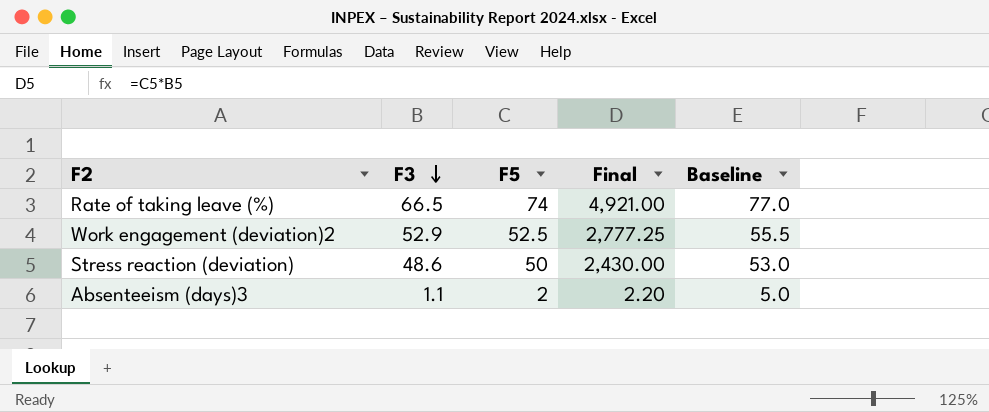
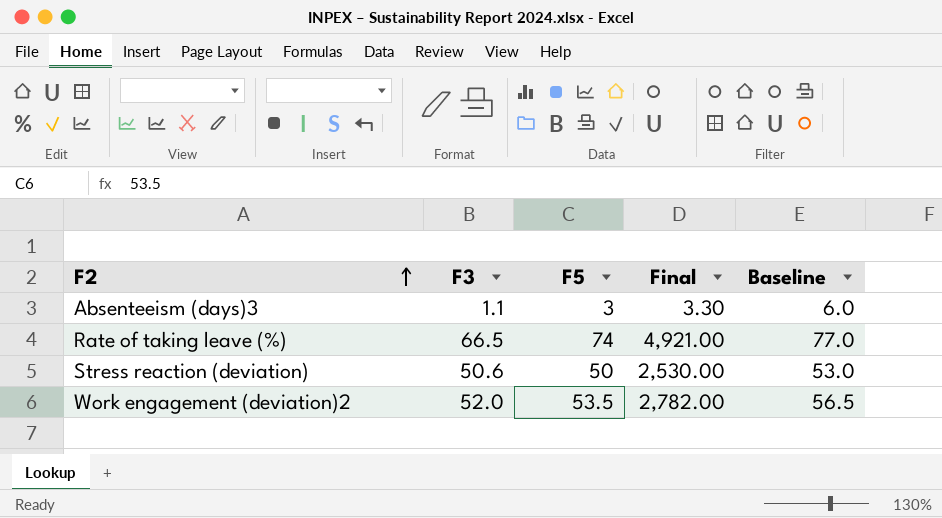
row order: F3 descending -> F2 ascending
Absenteeism (days)3 | F5: 2 -> 3
Absenteeism (days)3 | Final: 2.20 -> 3.30
Absenteeism (days)3 | Baseline: 5.0 -> 6.0
Stress reaction (deviation) | F3: 48.6 -> 50.6
Stress reaction (deviation) | Final: 2,430.00 -> 2,530.00
Work engagement (deviation)2 | F3: 52.9 -> 52.0
Work engagement (deviation)2 | F5: 52.5 -> 53.5
Work engagement (deviation)2 | Final: 2,777.25 -> 2,782.00
Work engagement (deviation)2 | Baseline: 55.5 -> 56.5

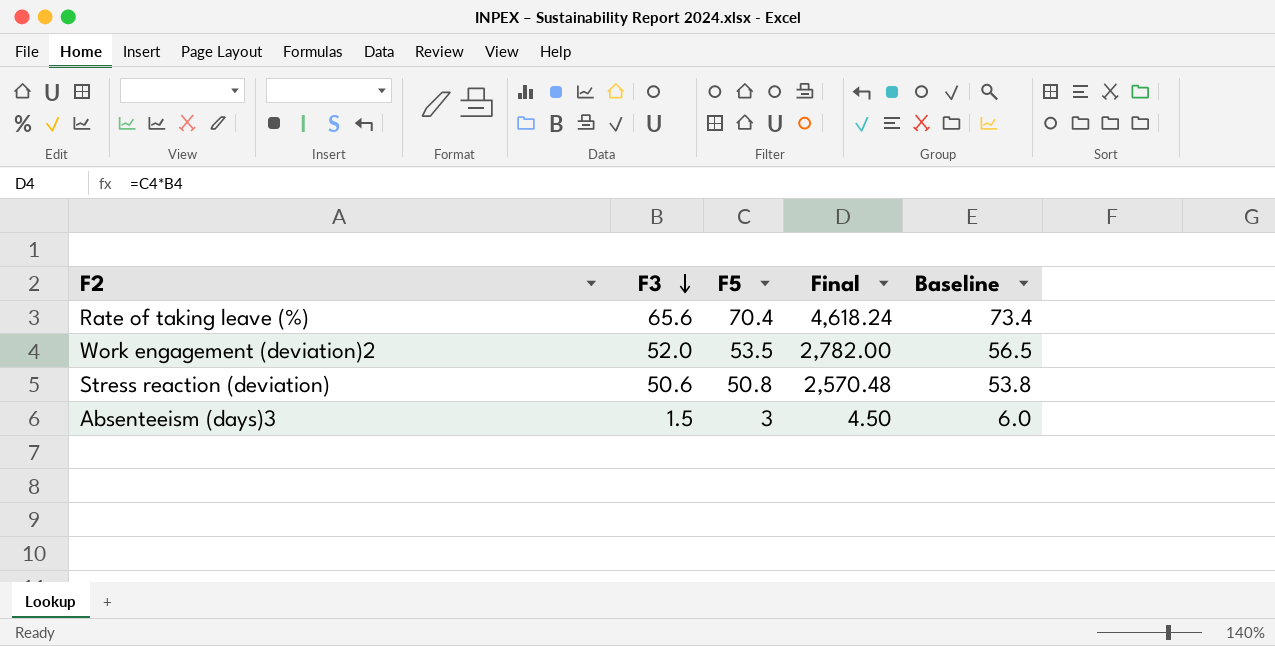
row order: F2 ascending -> F3 descending
Rate of taking leave (%) | F3: 66.5 -> 65.6
Rate of taking leave (%) | F5: 74 -> 70.4
Rate of taking leave (%) | Final: 4,921.00 -> 4,618.24
Rate of taking leave (%) | Baseline: 77.0 -> 73.4
Stress reaction (deviation) | F5: 50 -> 50.8
Stress reaction (deviation) | Final: 2,530.00 -> 2,570.48
Stress reaction (deviation) | Baseline: 53.0 -> 53.8
Absenteeism (days)3 | F3: 1.1 -> 1.5
Absenteeism (days)3 | Final: 3.30 -> 4.50

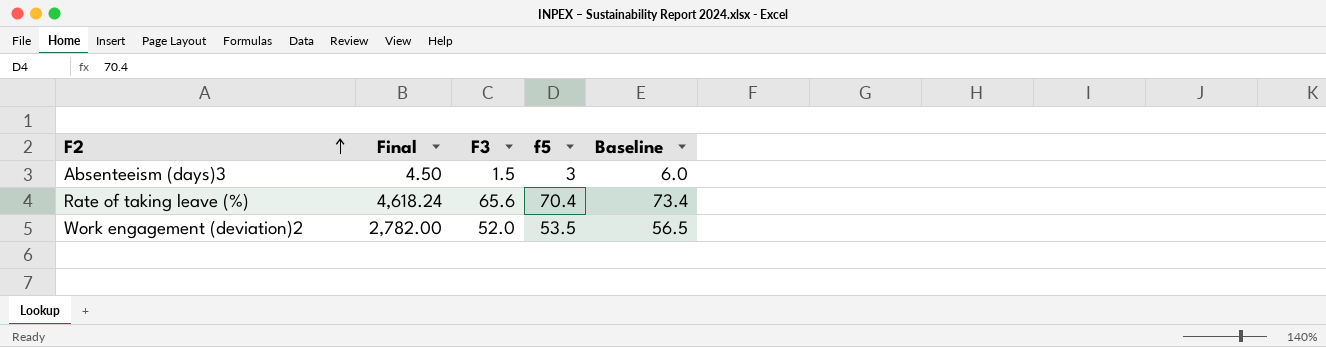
row order: F3 descending -> F2 ascending
column Final | position: 4 -> 2
column name: F5 -> f5
row Stress reaction (deviation): 50.6 | 50.8 | 2,570.48 | 53.8 -> none

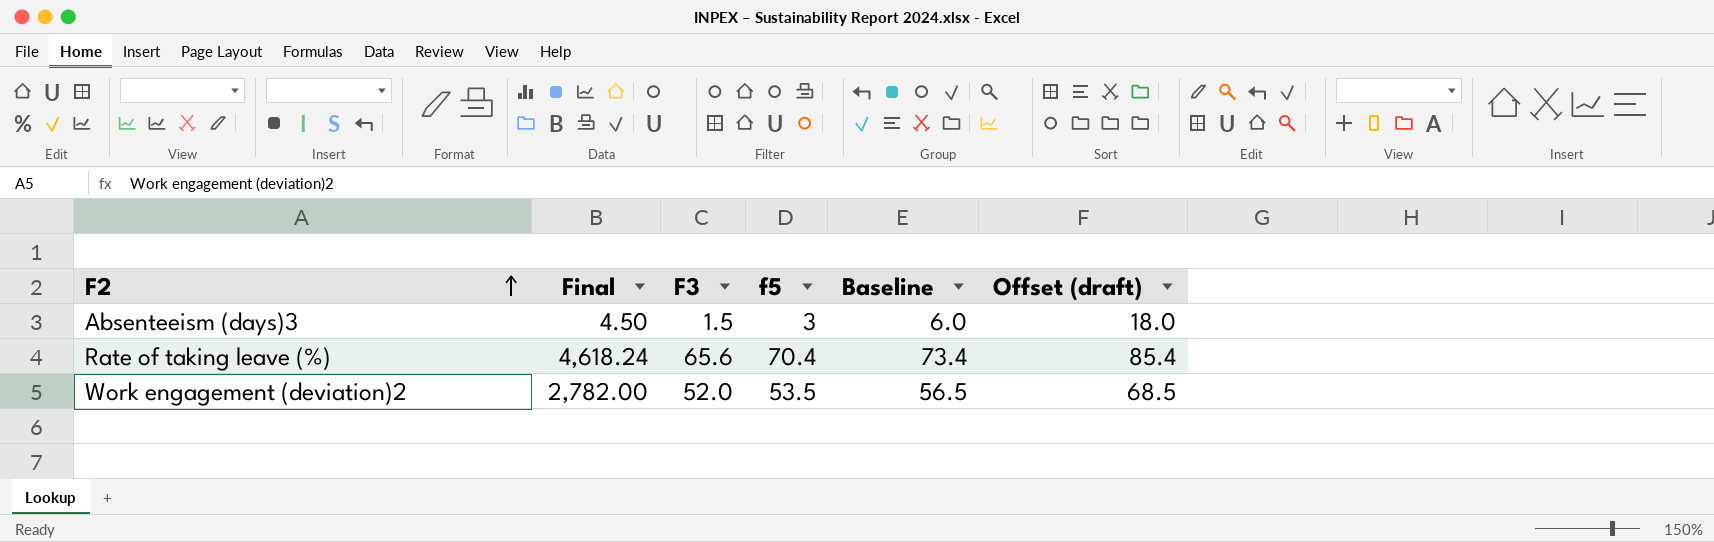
column Offset (draft) | formula: none -> [f5] + 15

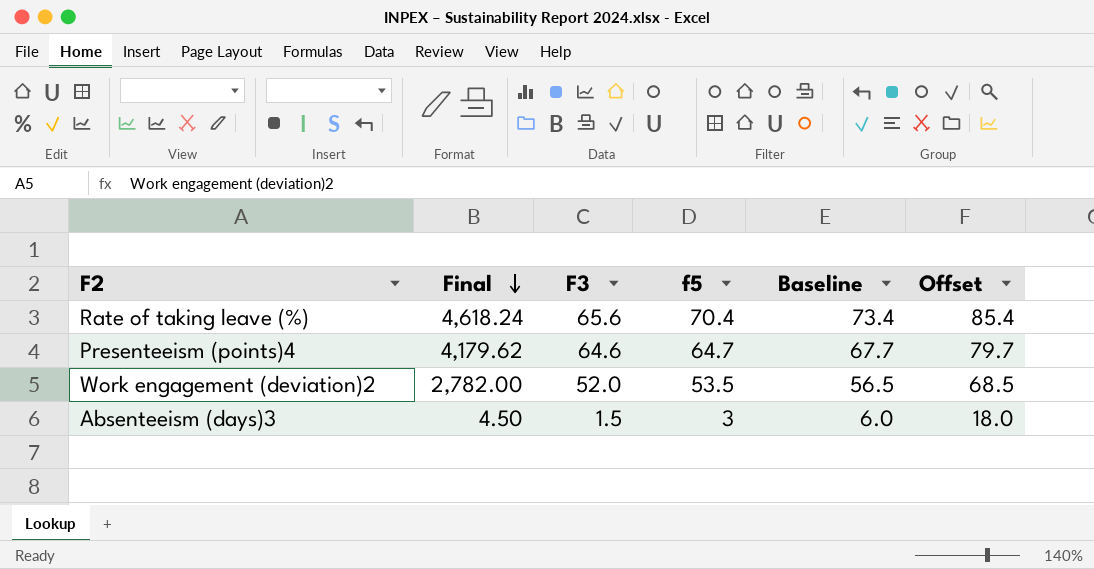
row order: F2 ascending -> Final descending
column name: Offset (draft) -> Offset
row Presenteeism (points)4: none -> 4,179.62 | 64.6 | 64.7 | 67.7 | 79.7

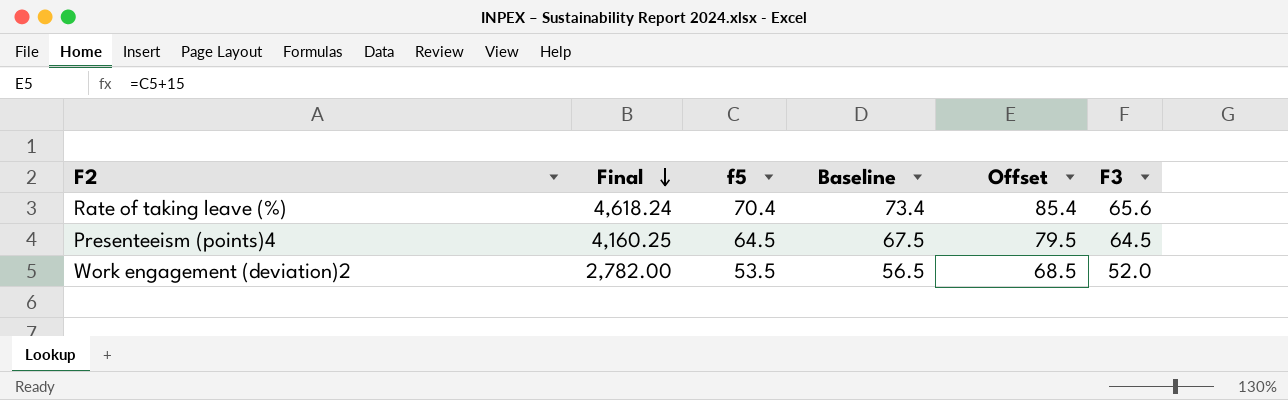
column F3 | position: 3 -> 6
row Absenteeism (days)3: 4.50 | 1.5 | 3 | 6.0 | 18.0 -> none
Presenteeism (points)4 | Final: 4,179.62 -> 4,160.25
Presenteeism (points)4 | f5: 64.7 -> 64.5
Presenteeism (points)4 | Baseline: 67.7 -> 67.5
Presenteeism (points)4 | Offset: 79.7 -> 79.5
Presenteeism (points)4 | F3: 64.6 -> 64.5

